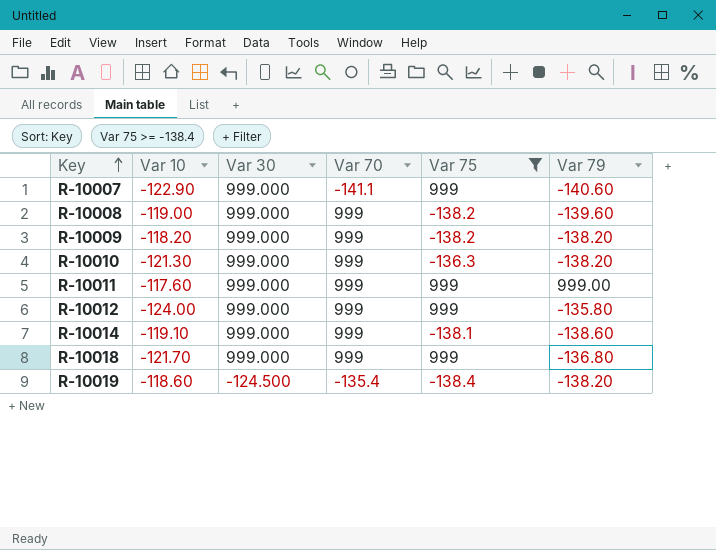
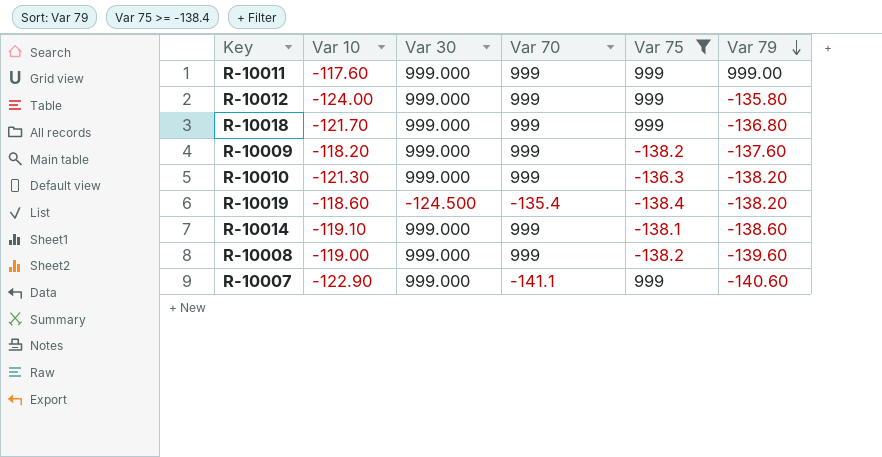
row order: Key ascending -> Var 79 descending
R-10009 | Var 79: -138.20 -> -137.60

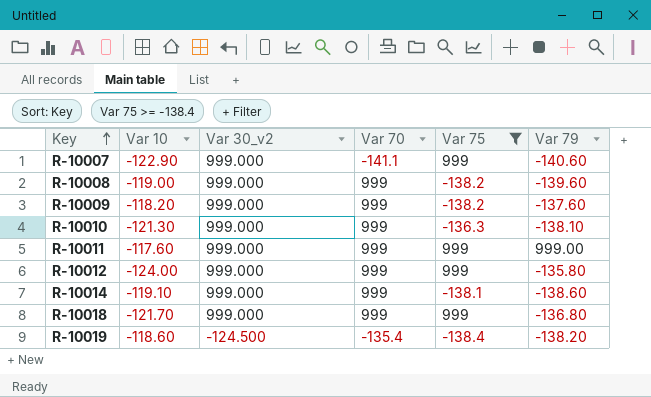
row order: Var 79 descending -> Key ascending
column name: Var 30 -> Var 30_v2
R-10010 | Var 79: -138.20 -> -138.10

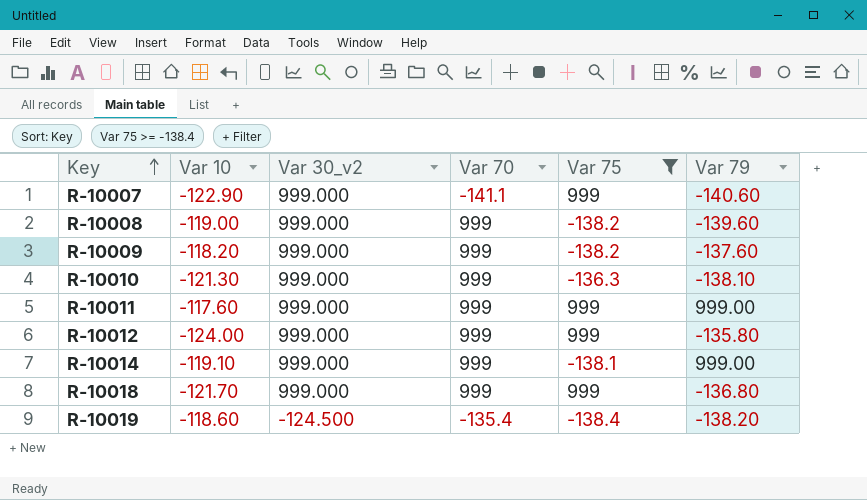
R-10014 | Var 79: -138.60 -> 999.00

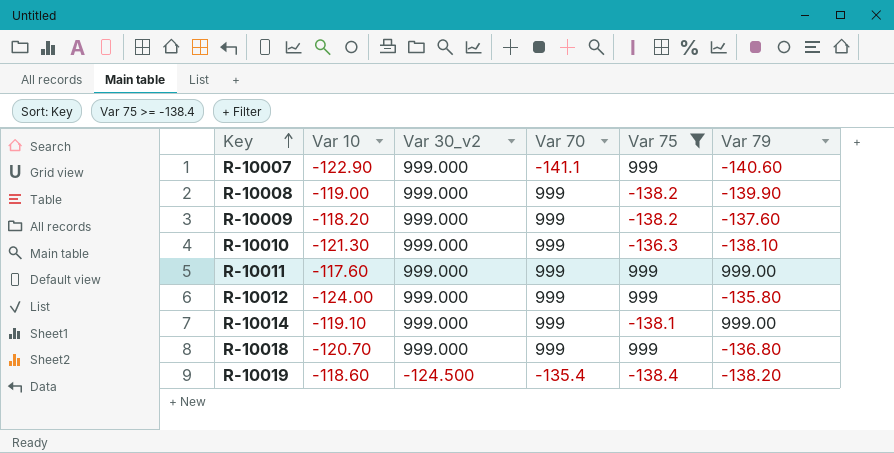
R-10008 | Var 79: -139.60 -> -139.90
R-10018 | Var 10: -121.70 -> -120.70

